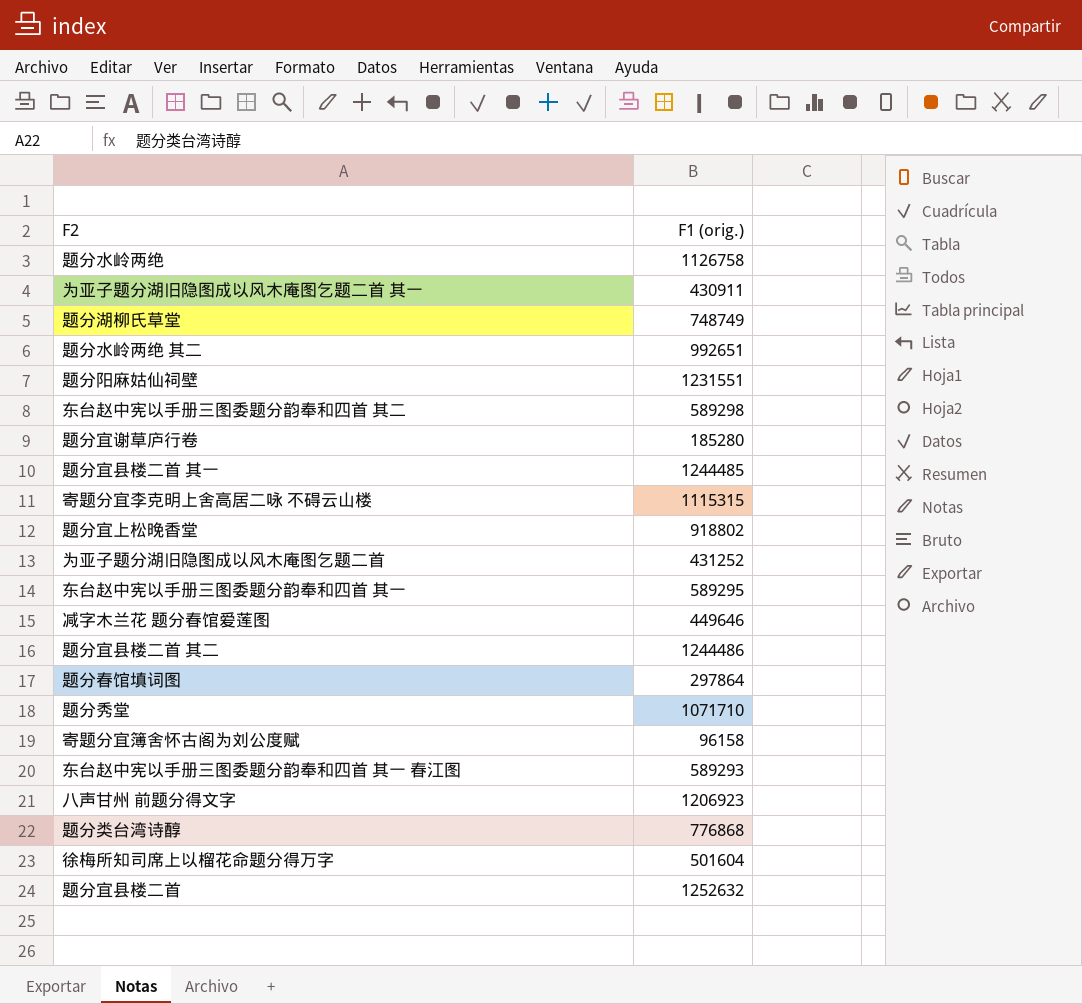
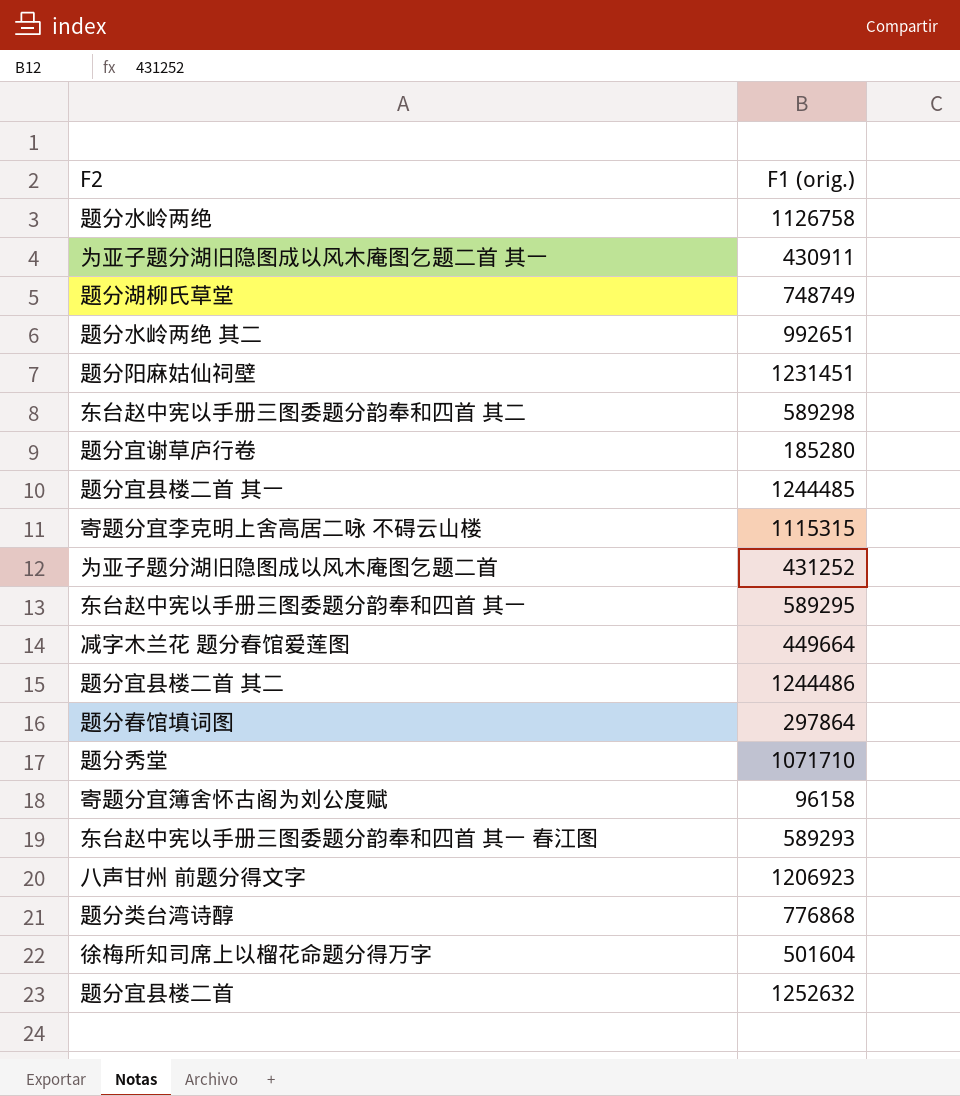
row 题分宜上松晚香堂: 918802 -> none
题分阳麻姑仙祠壁 | F1 (orig.): 1231551 -> 1231451
减字木兰花 题分春馆爱莲图 | F1 (orig.): 449646 -> 449664

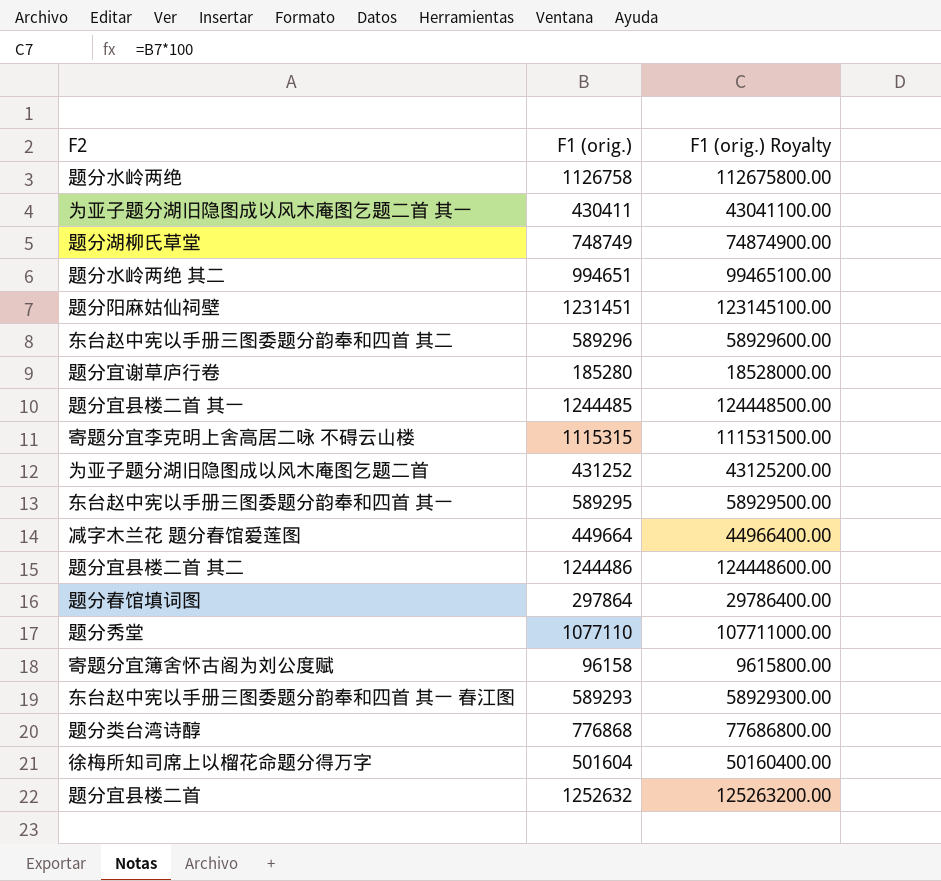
column F1 (orig.) Royalty | formula: none -> [F1 (orig.)] * 100
row 八声甘州 前题分得文字: 1206923 -> none
为亚子题分湖旧隐图成以风木庵图乞题二首 其一 | F1 (orig.): 430911 -> 430411
题分水岭两绝 其二 | F1 (orig.): 992651 -> 994651
东台赵中宪以手册三图委题分韵奉和四首 其二 | F1 (orig.): 589298 -> 589296
题分秀堂 | F1 (orig.): 1071710 -> 1077110

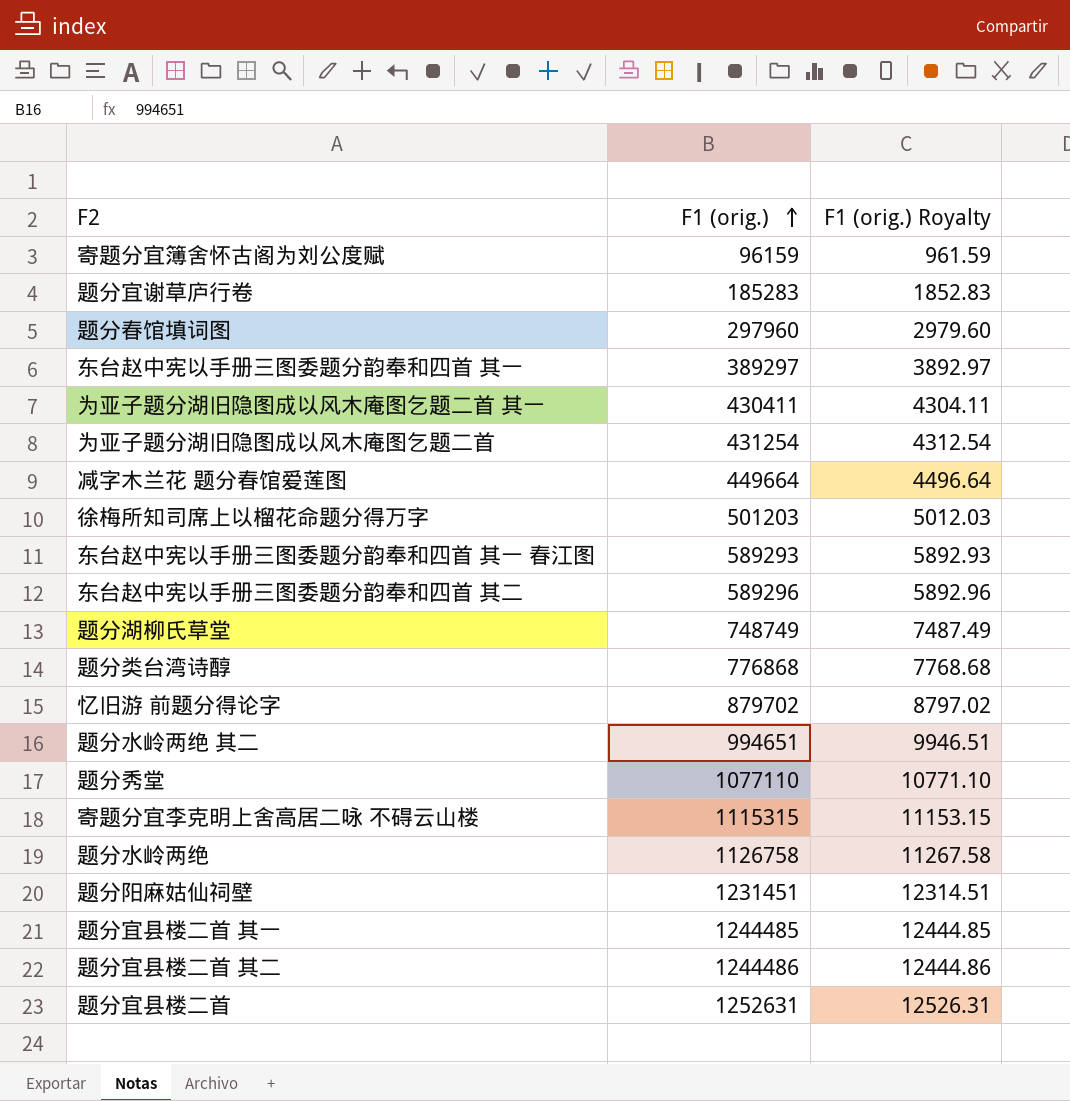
row order: none -> F1 (orig.) ascending
column F1 (orig.) Royalty | formula: [F1 (orig.)] * 100 -> [F1 (orig.)] * 0.01
寄题分宜簿舍怀古阁为刘公度赋 | F1 (orig.): 96158 -> 96159
题分宜谢草庐行卷 | F1 (orig.): 185280 -> 185283
题分春馆填词图 | F1 (orig.): 297864 -> 297960
东台赵中宪以手册三图委题分韵奉和四首 其一 | F1 (orig.): 589295 -> 389297
为亚子题分湖旧隐图成以风木庵图乞题二首 | F1 (orig.): 431252 -> 431254
徐梅所知司席上以榴花命题分得万字 | F1 (orig.): 501604 -> 501203
row 忆旧游 前题分得论字: none -> 879702 | 8797.02
题分宜县楼二首 | F1 (orig.): 1252632 -> 1252631

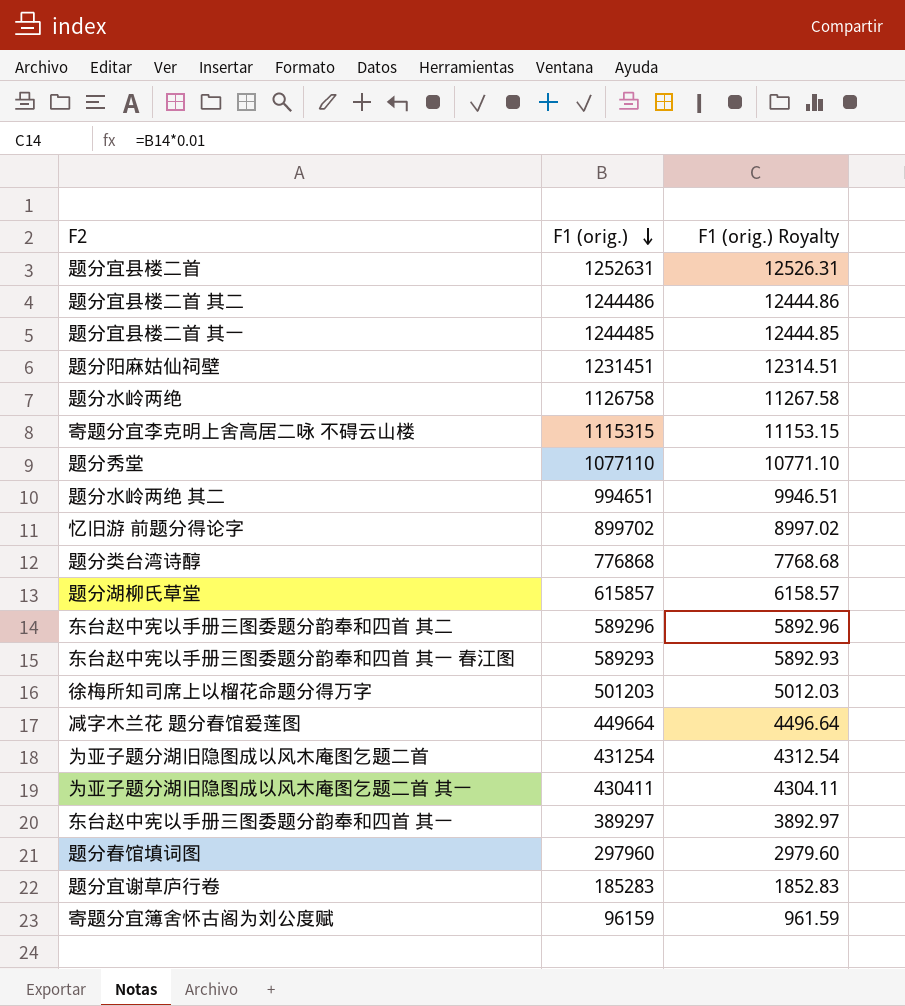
row order: F1 (orig.) ascending -> F1 (orig.) descending
忆旧游 前题分得论字 | F1 (orig.): 879702 -> 899702
忆旧游 前题分得论字 | F1 (orig.) Royalty: 8797.02 -> 8997.02
题分湖柳氏草堂 | F1 (orig.): 748749 -> 615857
题分湖柳氏草堂 | F1 (orig.) Royalty: 7487.49 -> 6158.57

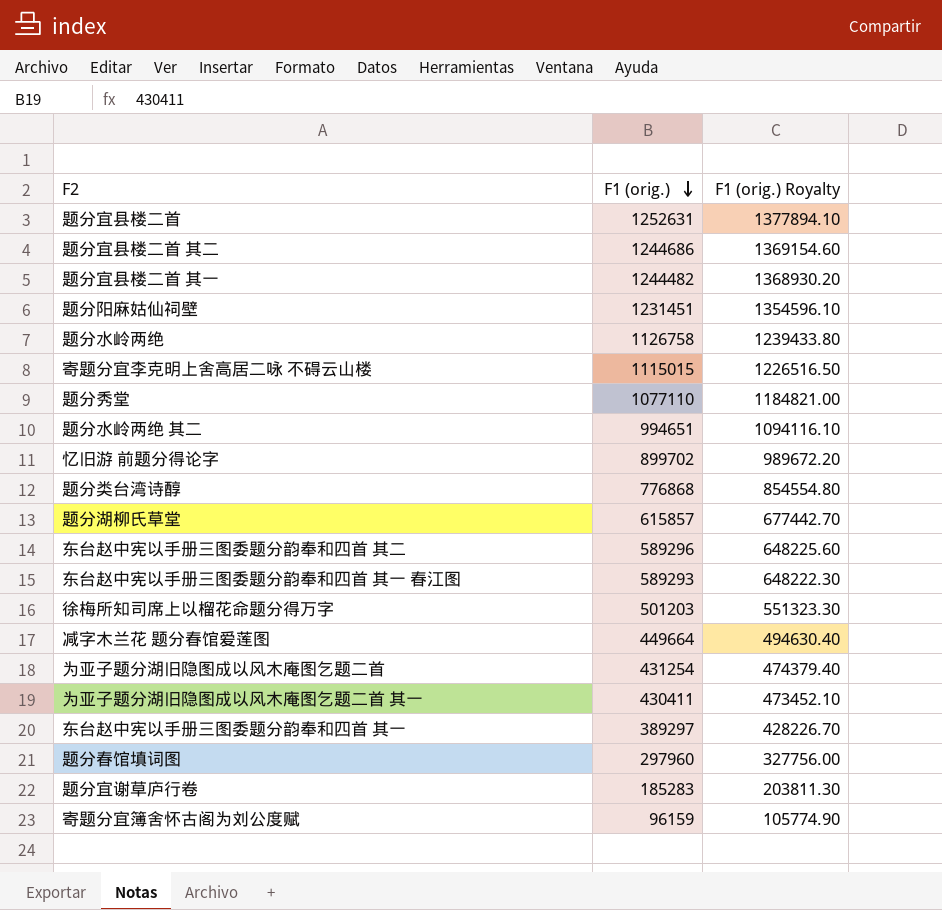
column F1 (orig.) Royalty | formula: [F1 (orig.)] * 0.01 -> [F1 (orig.)] * 1.1
题分宜县楼二首 其二 | F1 (orig.): 1244486 -> 1244686
题分宜县楼二首 其一 | F1 (orig.): 1244485 -> 1244482
寄题分宜李克明上舍高居二咏 不碍云山楼 | F1 (orig.): 1115315 -> 1115015

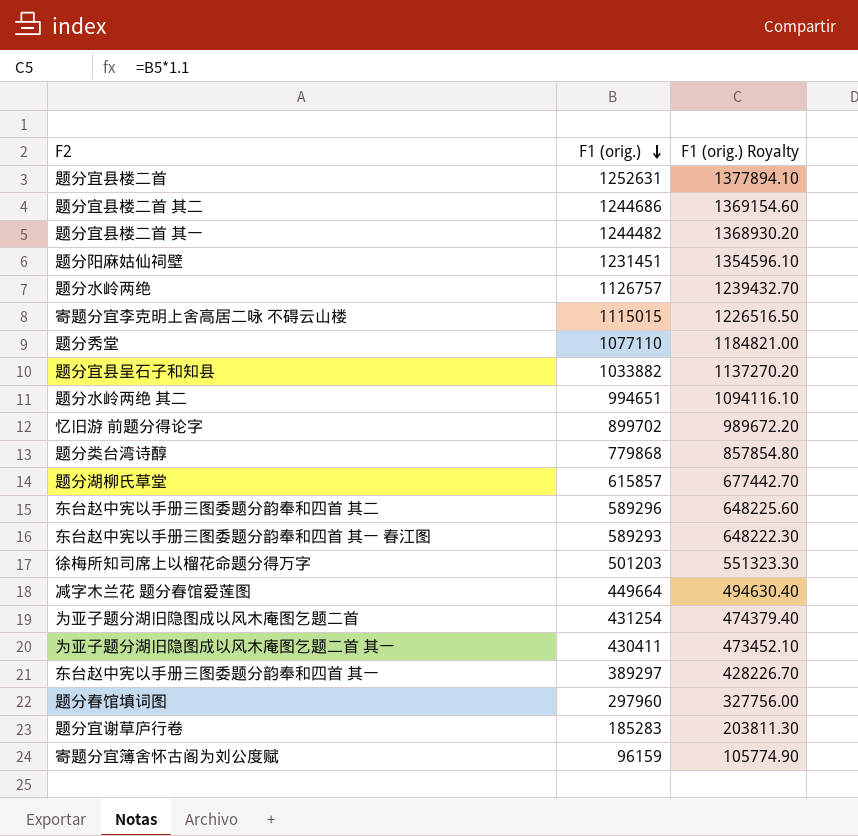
题分水岭两绝 | F1 (orig.): 1126758 -> 1126757
题分水岭两绝 | F1 (orig.) Royalty: 1239433.80 -> 1239432.70
row 题分宜县呈石子和知县: none -> 1033882 | 1137270.20
题分类台湾诗醇 | F1 (orig.): 776868 -> 779868
题分类台湾诗醇 | F1 (orig.) Royalty: 854554.80 -> 857854.80

